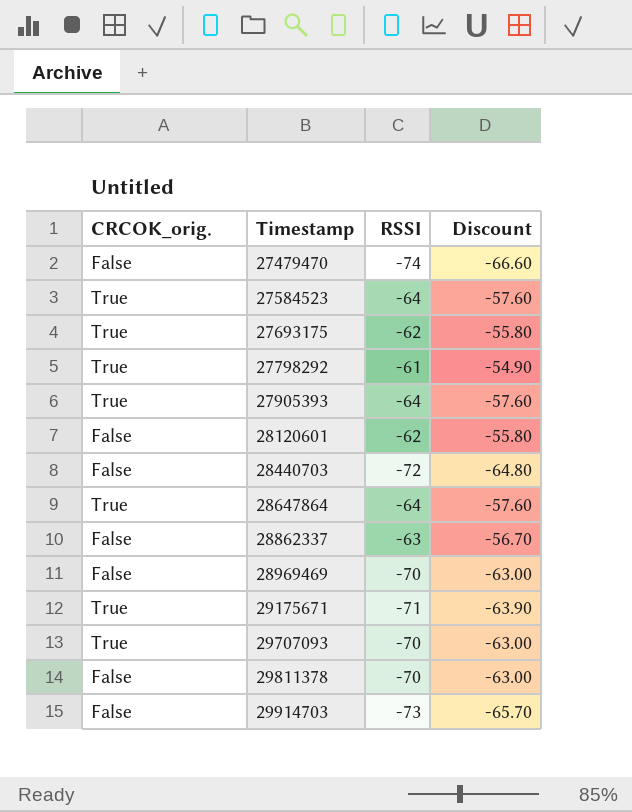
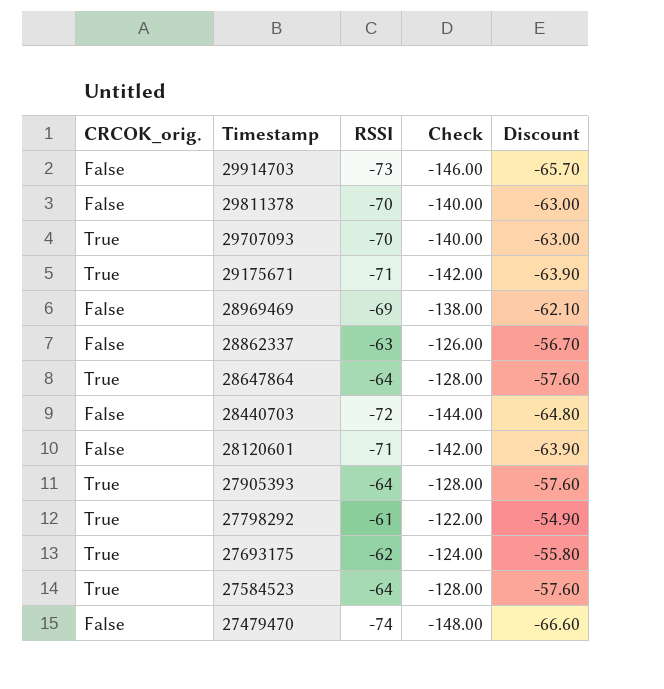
row order: Timestamp ascending -> Timestamp descending
column Check | formula: none -> [RSSI] * 2
28969469 | RSSI: -70 -> -69
28969469 | Discount: -63.00 -> -62.10
28120601 | RSSI: -62 -> -71
28120601 | Discount: -55.80 -> -63.90

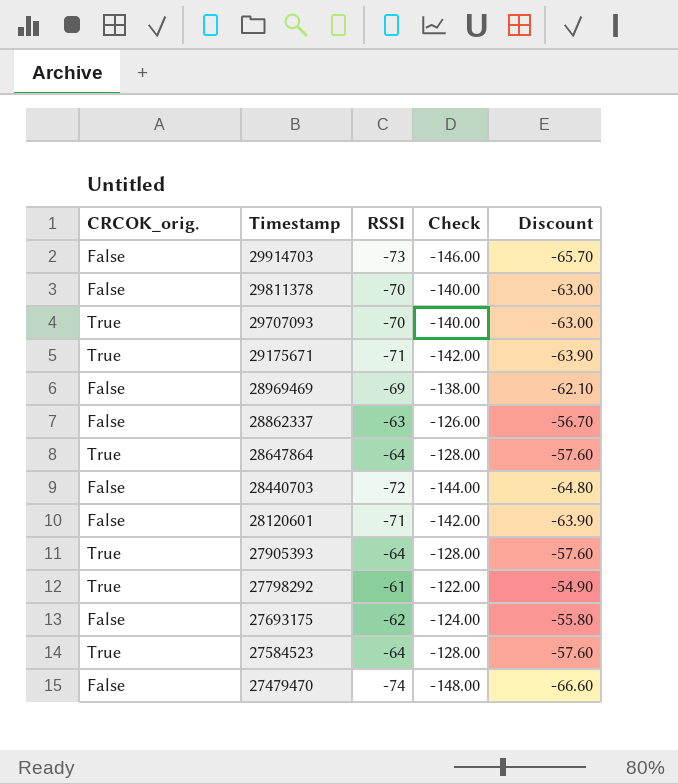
27693175 | CRCOK_orig.: True -> False

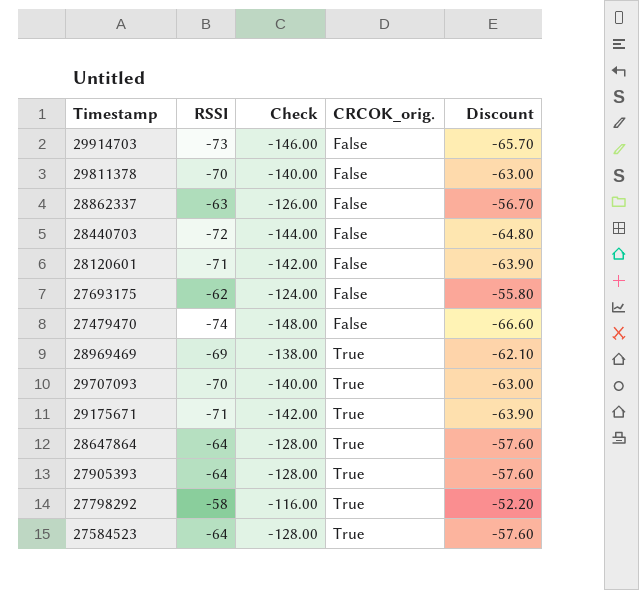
row order: Timestamp descending -> CRCOK_orig. ascending
column CRCOK_orig. | position: 1 -> 4
28969469 | CRCOK_orig.: False -> True
27798292 | RSSI: -61 -> -58
27798292 | Check: -122.00 -> -116.00
27798292 | Discount: -54.90 -> -52.20

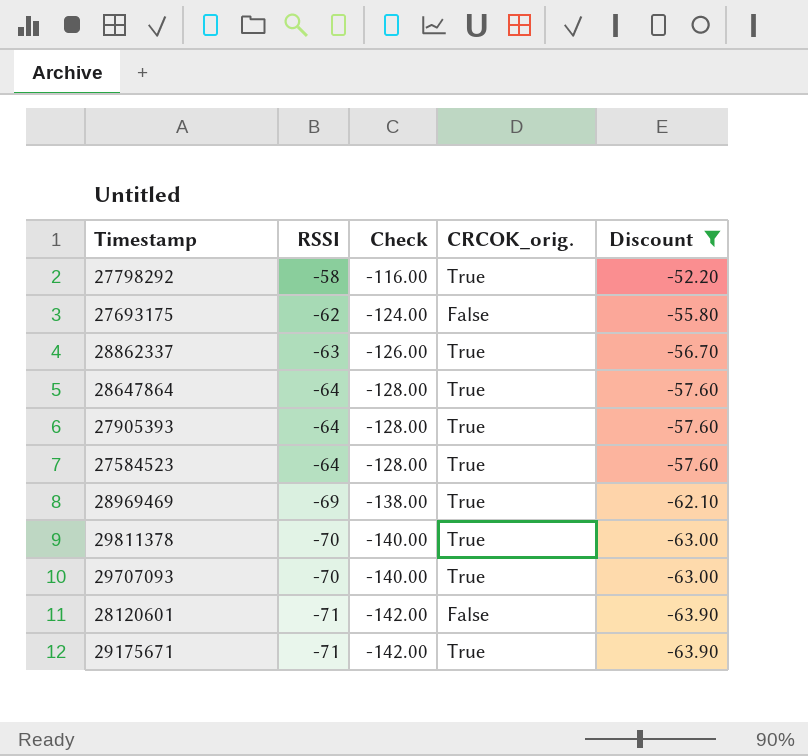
filter: none -> Discount >= -63.90
row order: CRCOK_orig. ascending -> RSSI descending
28862337 | CRCOK_orig.: False -> True
29811378 | CRCOK_orig.: False -> True

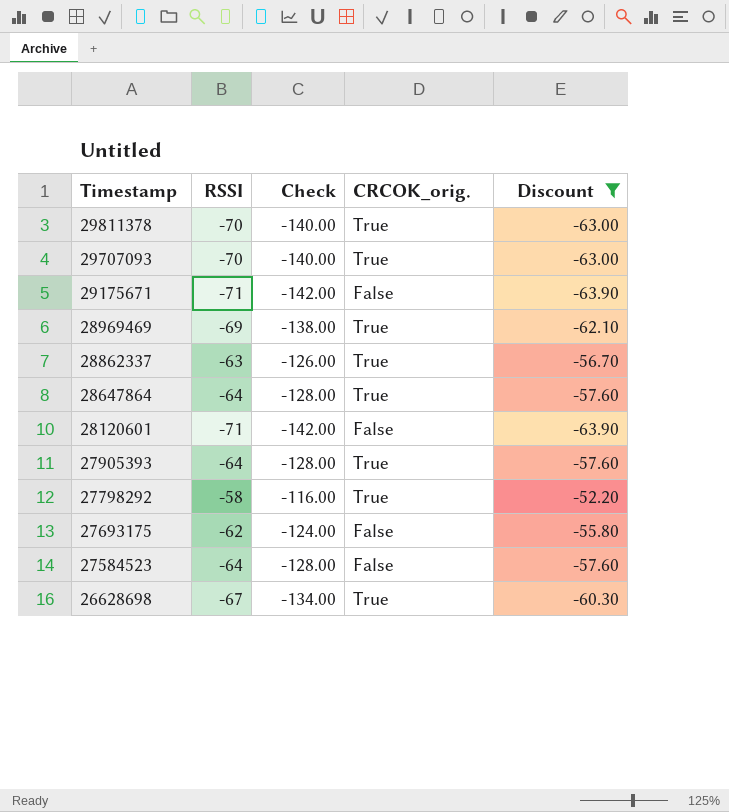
row order: RSSI descending -> Timestamp descending
29175671 | CRCOK_orig.: True -> False
27584523 | CRCOK_orig.: True -> False
row 26628698: none -> -67 | -134.00 | True | -60.30

